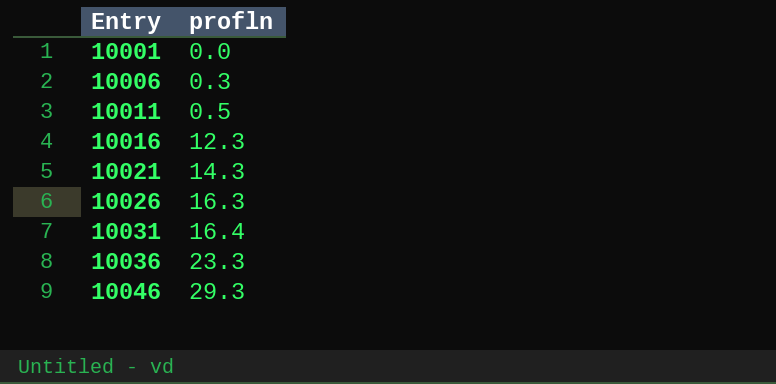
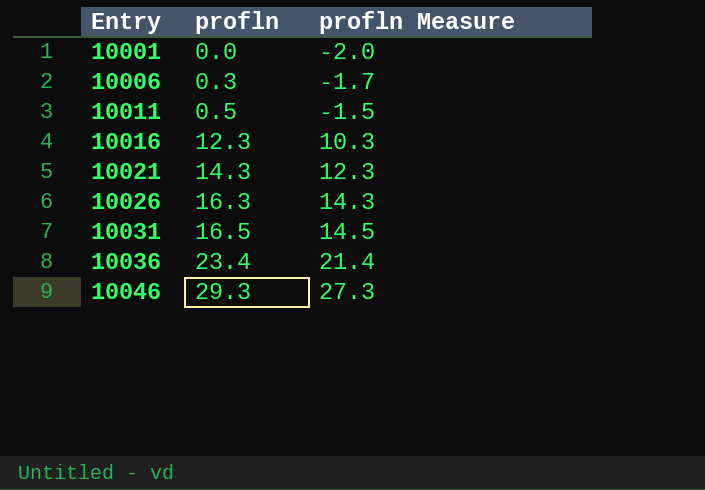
column profln Measure | formula: none -> [profln] - 2
10031 | profln: 16.4 -> 16.5
10036 | profln: 23.3 -> 23.4

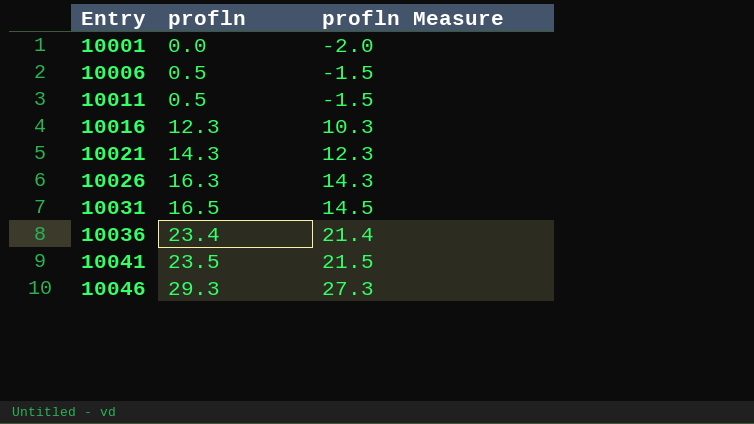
10006 | profln: 0.3 -> 0.5
10006 | profln Measure: -1.7 -> -1.5
row 10041: none -> 23.5 | 21.5

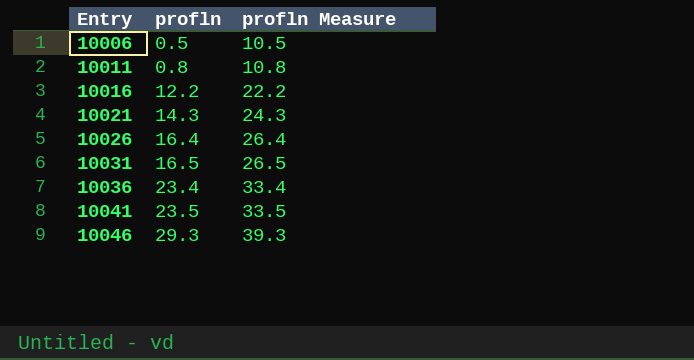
column profln Measure | formula: [profln] - 2 -> [profln] + 10
row 10001: 0.0 | -2.0 -> none
10011 | profln: 0.5 -> 0.8
10016 | profln: 12.3 -> 12.2
10026 | profln: 16.3 -> 16.4

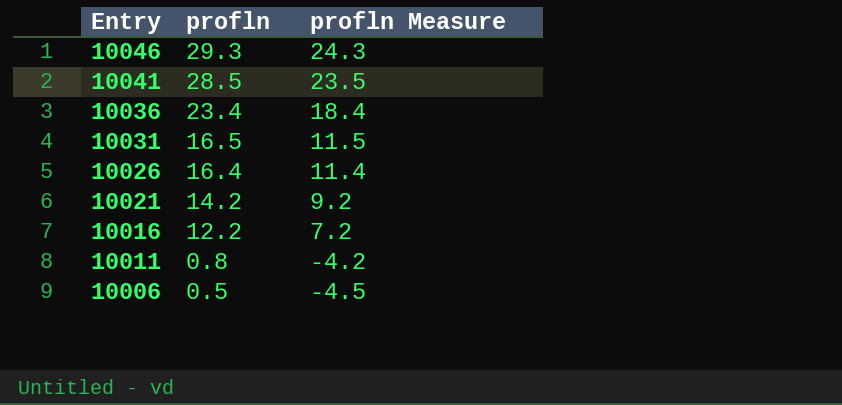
row order: Entry ascending -> Entry descending
column profln Measure | formula: [profln] + 10 -> [profln] - 5
10041 | profln: 23.5 -> 28.5
10021 | profln: 14.3 -> 14.2

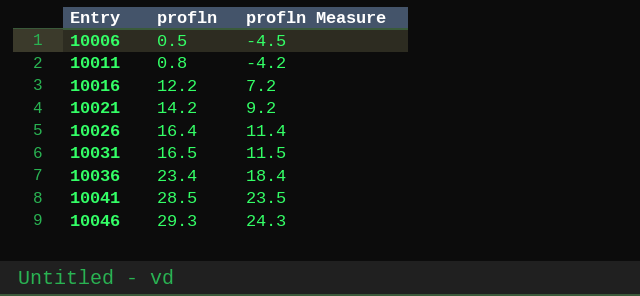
row order: Entry descending -> Entry ascending

